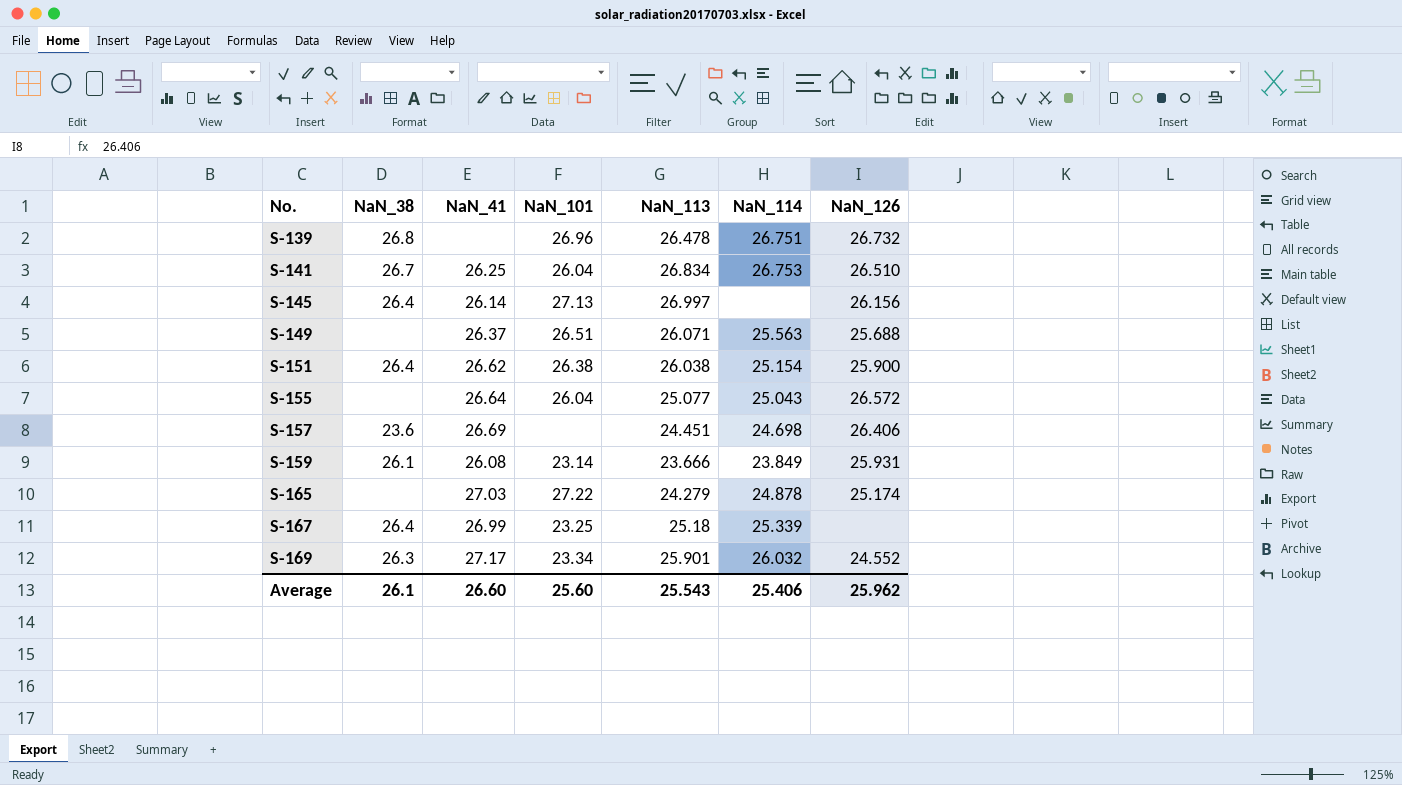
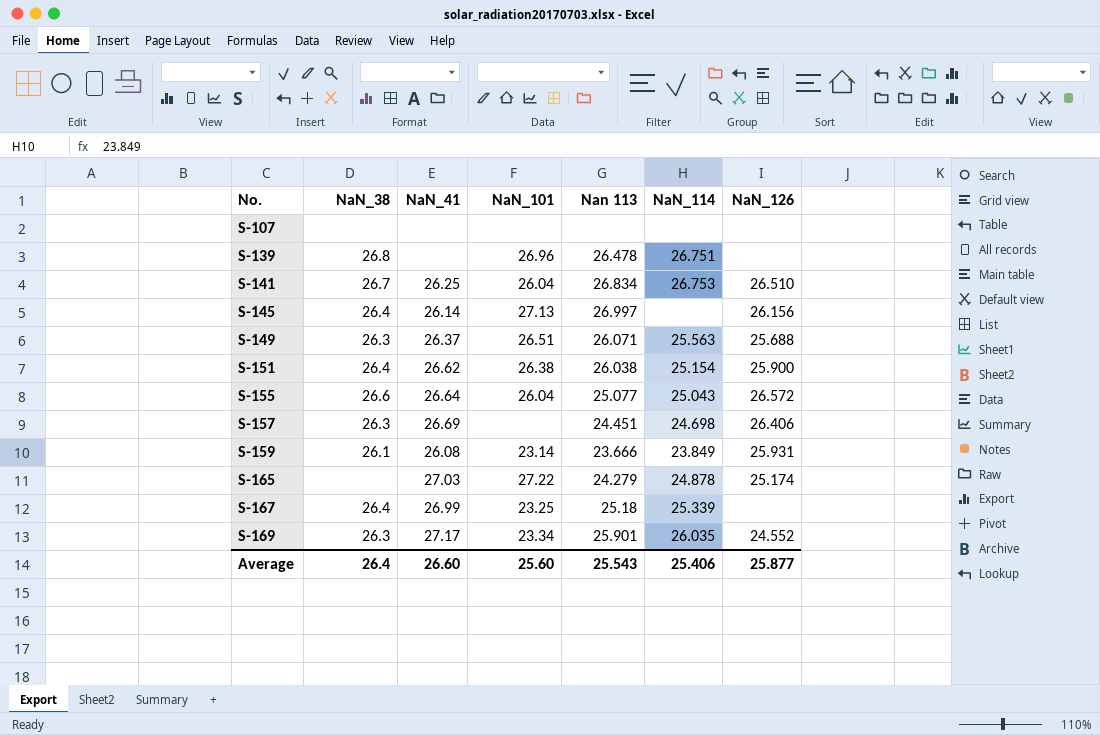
column name: NaN_113 -> Nan 113
row S-107: none -> none | none | none | none | none | none
S-139 | NaN_126: 26.732 -> none
S-149 | NaN_38: none -> 26.3
S-155 | NaN_38: none -> 26.6
S-157 | NaN_38: 23.6 -> 26.3
S-169 | NaN_114: 26.032 -> 26.035
Average | NaN_38: 26.1 -> 26.4
Average | NaN_126: 25.962 -> 25.877

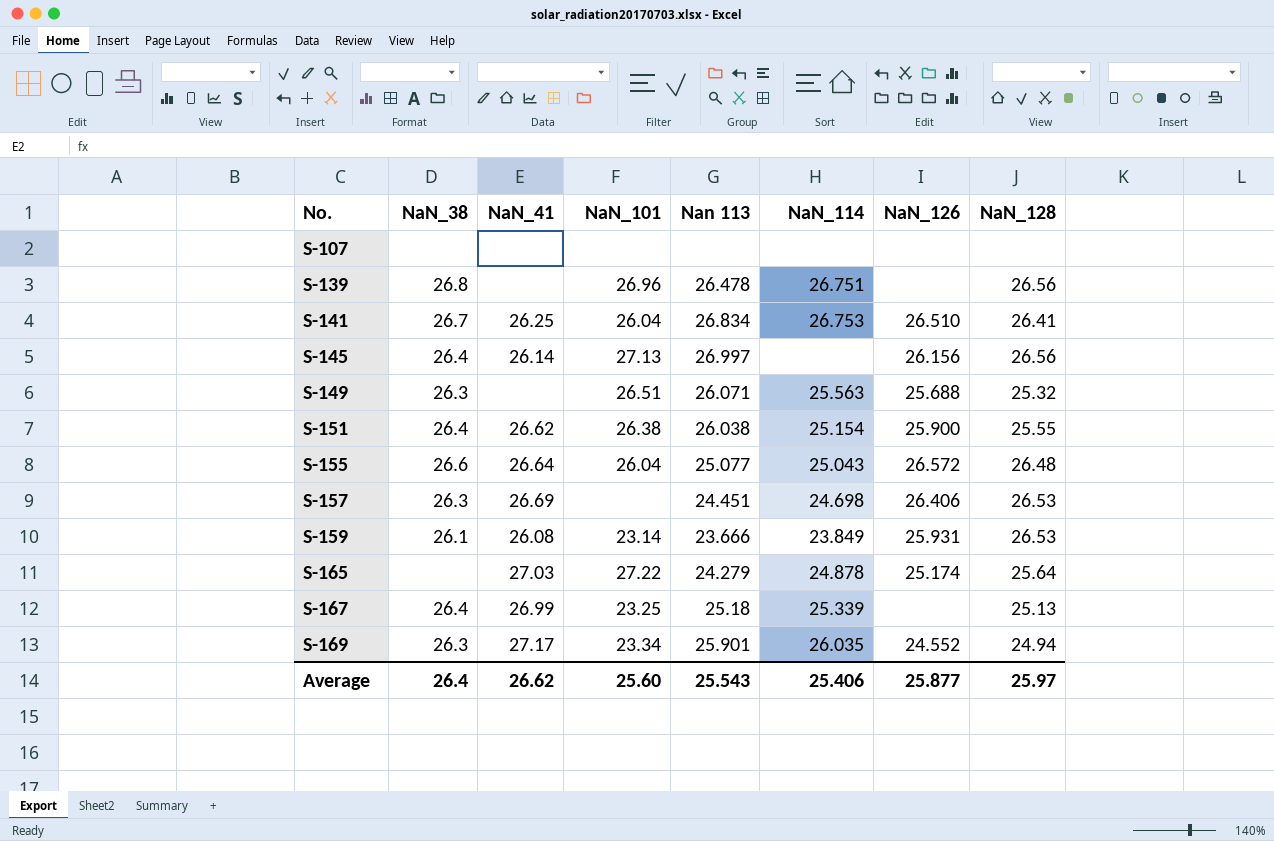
column NaN_128 | position: none -> 8
S-149 | NaN_41: 26.37 -> none
Average | NaN_41: 26.60 -> 26.62

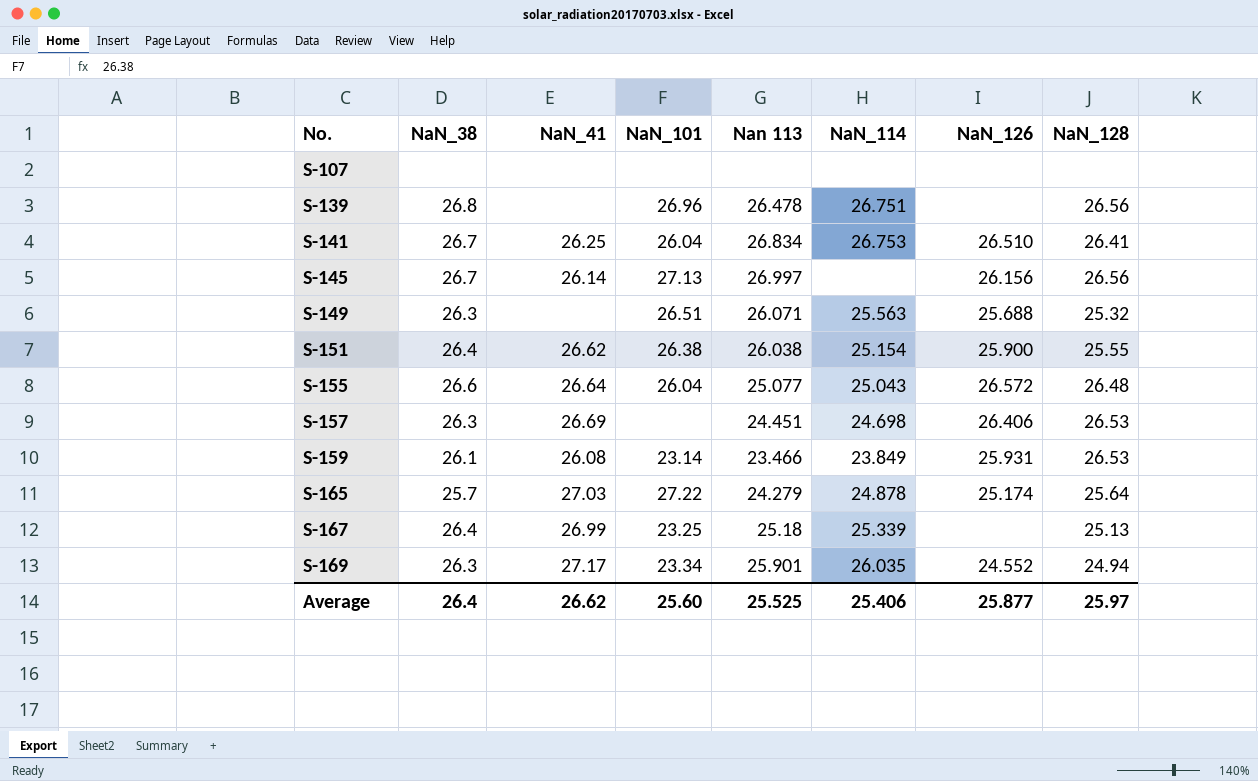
S-145 | NaN_38: 26.4 -> 26.7
S-159 | Nan 113: 23.666 -> 23.466
S-165 | NaN_38: none -> 25.7
Average | Nan 113: 25.543 -> 25.525

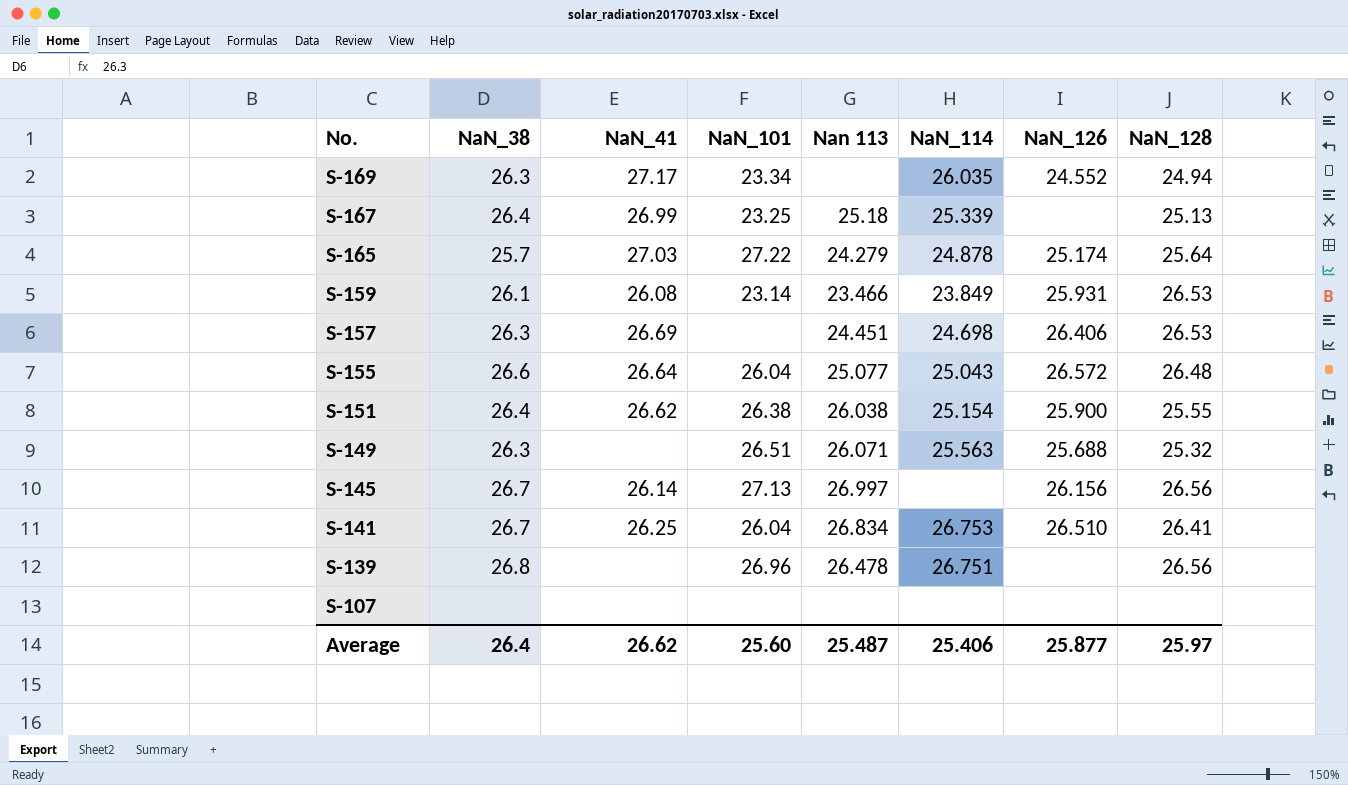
row order: No. ascending -> No. descending
S-169 | Nan 113: 25.901 -> none
Average | Nan 113: 25.525 -> 25.487

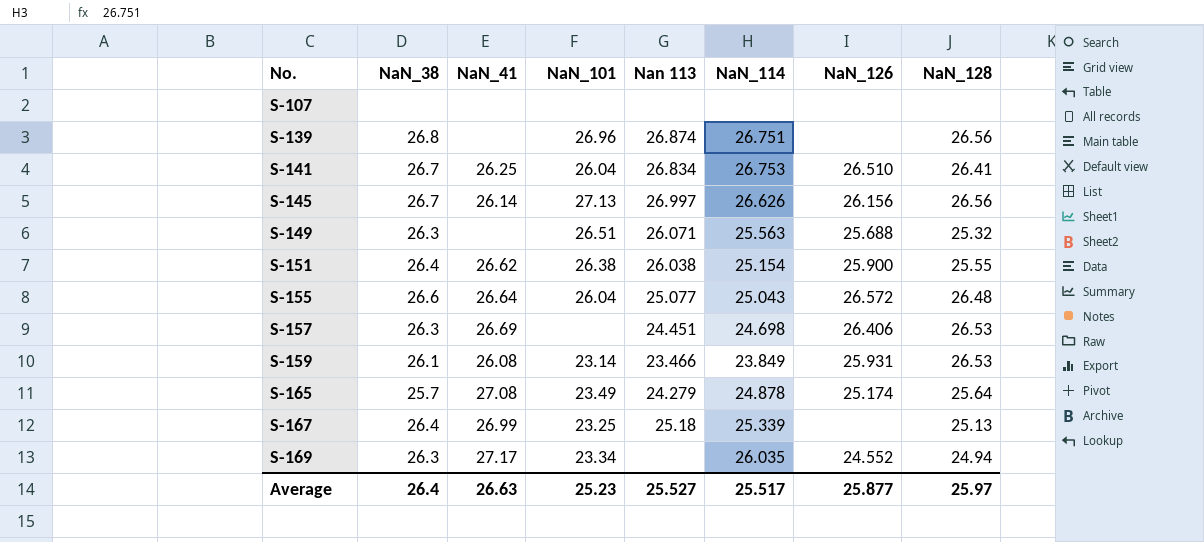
row order: No. descending -> No. ascending
S-139 | Nan 113: 26.478 -> 26.874
S-145 | NaN_114: none -> 26.626
S-165 | NaN_41: 27.03 -> 27.08
S-165 | NaN_101: 27.22 -> 23.49
Average | NaN_41: 26.62 -> 26.63
Average | NaN_101: 25.60 -> 25.23
Average | Nan 113: 25.487 -> 25.527
Average | NaN_114: 25.406 -> 25.517

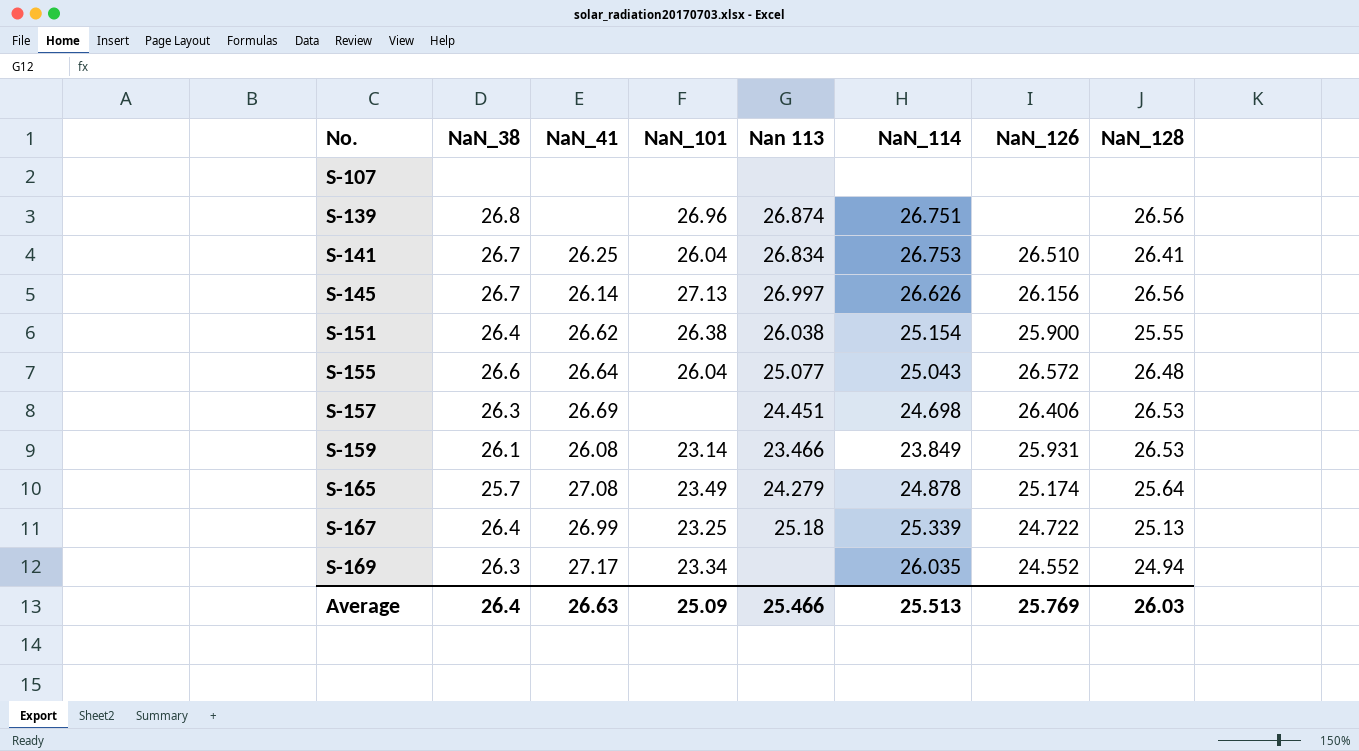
row S-149: 26.3 | none | 26.51 | 26.071 | 25.563 | 25.688 | 25.32 -> none
S-167 | NaN_126: none -> 24.722
Average | NaN_101: 25.23 -> 25.09
Average | Nan 113: 25.527 -> 25.466
Average | NaN_114: 25.517 -> 25.513
Average | NaN_126: 25.877 -> 25.769
Average | NaN_128: 25.97 -> 26.03

